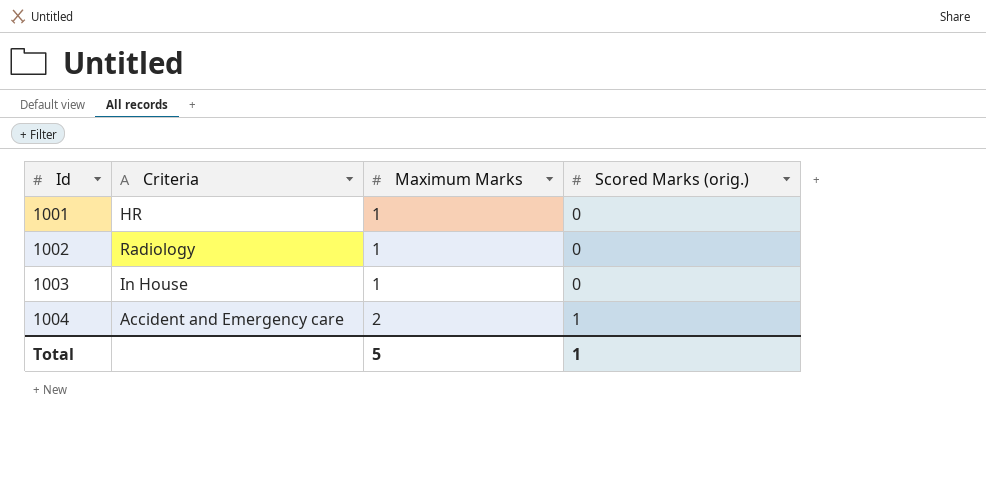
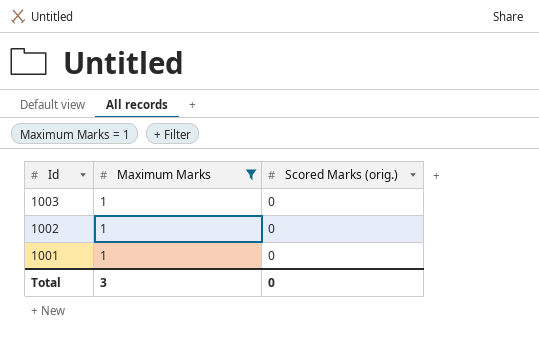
filter: none -> Maximum Marks = 1
row order: Id ascending -> Id descending
column Criteria | position: 2 -> none
Total | Maximum Marks: 5 -> 3
Total | Scored Marks (orig.): 1 -> 0

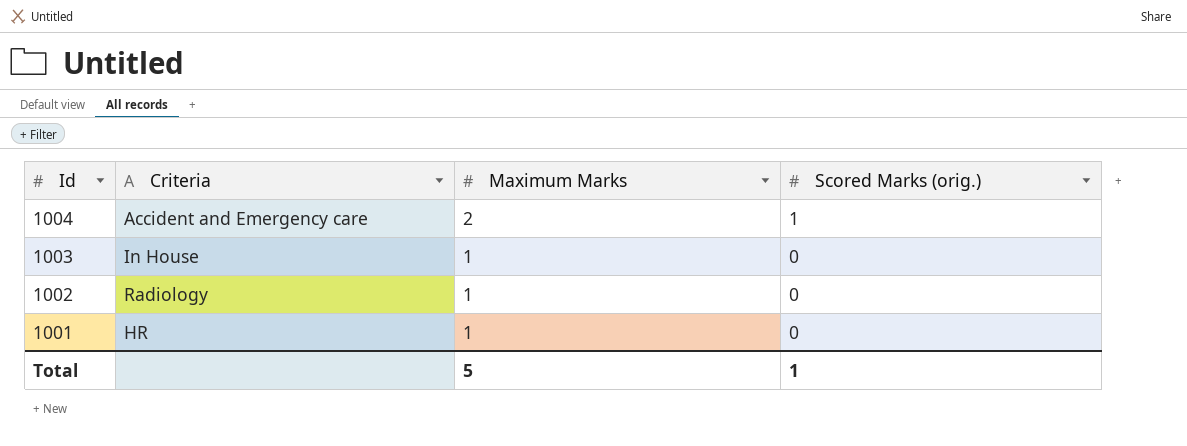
filter: Maximum Marks = 1 -> none
column Criteria | position: none -> 2
Total | Maximum Marks: 3 -> 5
Total | Scored Marks (orig.): 0 -> 1

